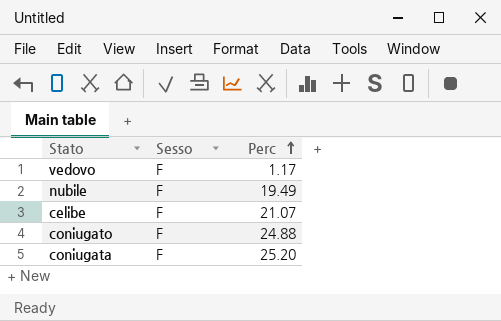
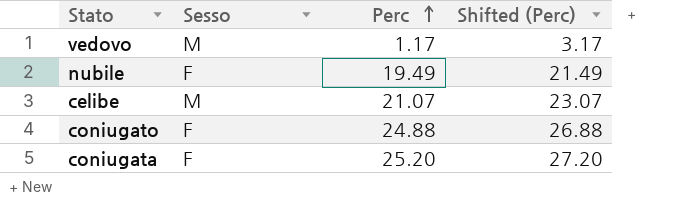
column Shifted (Perc) | formula: none -> [Perc] + 2
vedovo | Sesso: F -> M
celibe | Sesso: F -> M

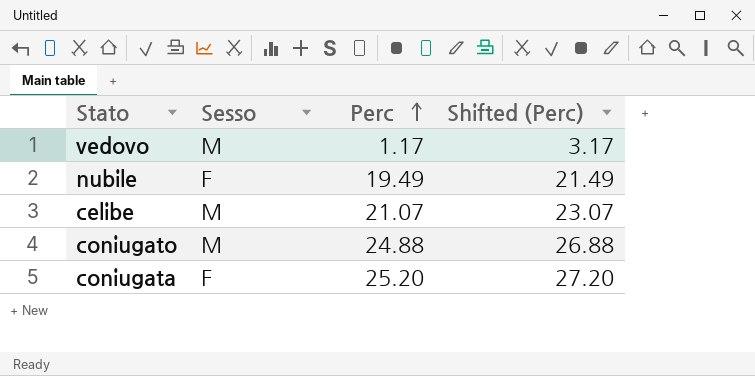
coniugato | Sesso: F -> M

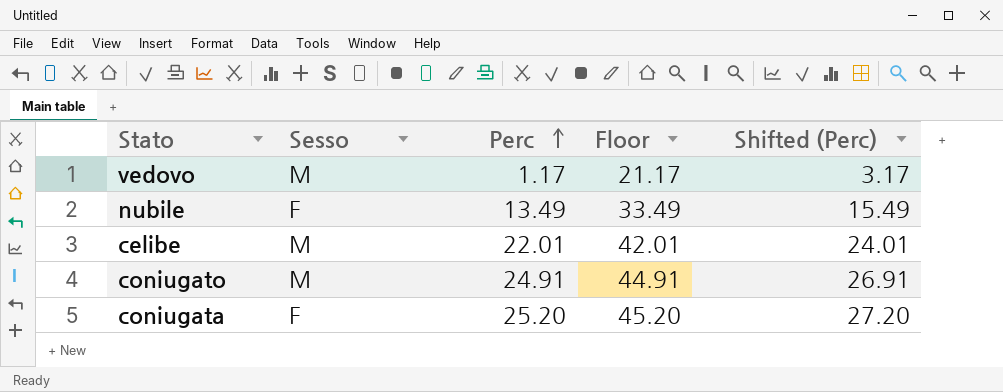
column Floor | formula: none -> [Perc] + 20
nubile | Perc: 19.49 -> 13.49
nubile | Shifted (Perc): 21.49 -> 15.49
celibe | Perc: 21.07 -> 22.01
celibe | Shifted (Perc): 23.07 -> 24.01
coniugato | Perc: 24.88 -> 24.91
coniugato | Shifted (Perc): 26.88 -> 26.91

